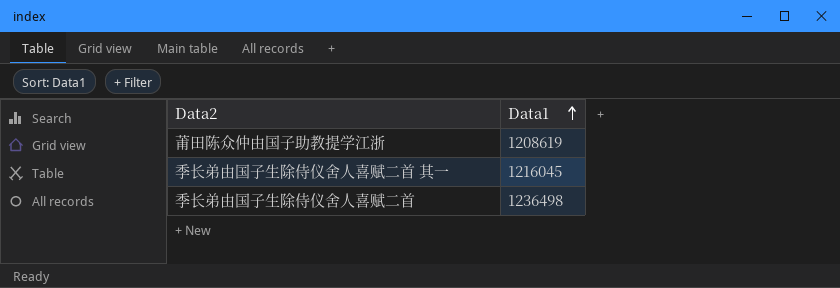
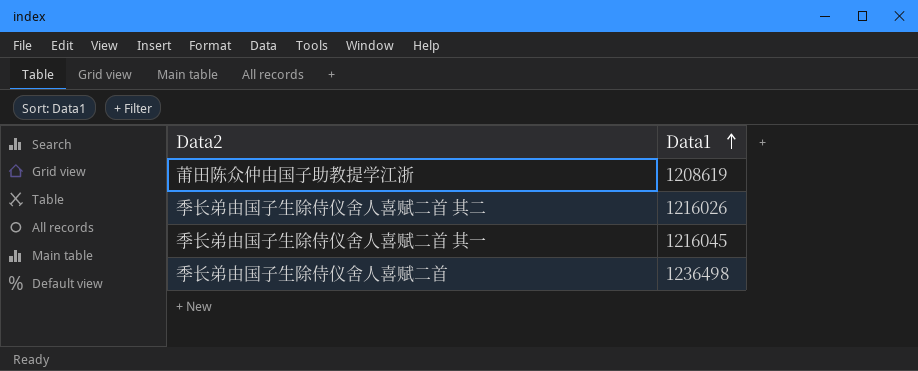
row 季长弟由国子生除侍仪舍人喜赋二首 其二: none -> 1216026

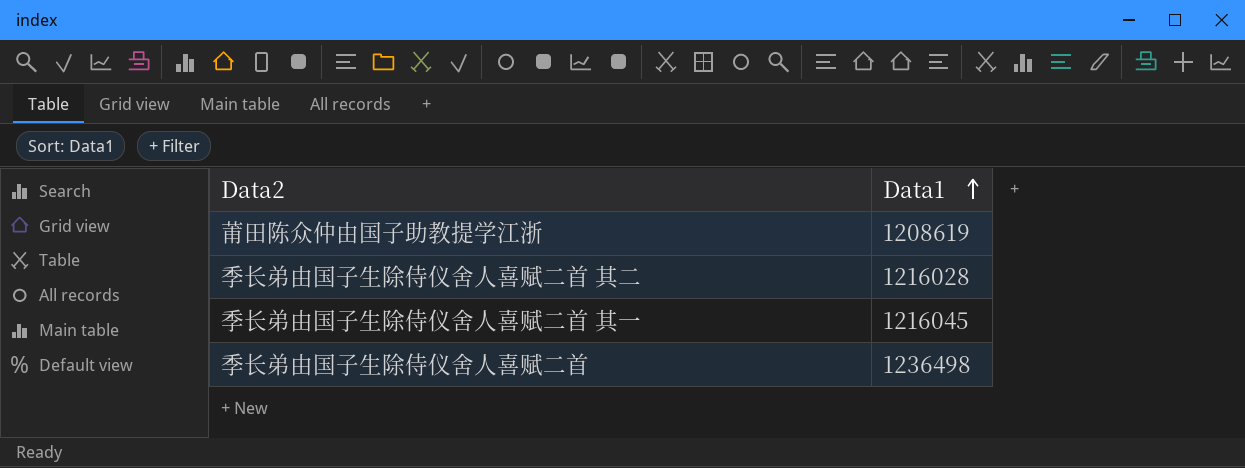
季长弟由国子生除侍仪舍人喜赋二首 其二 | Data1: 1216026 -> 1216028

